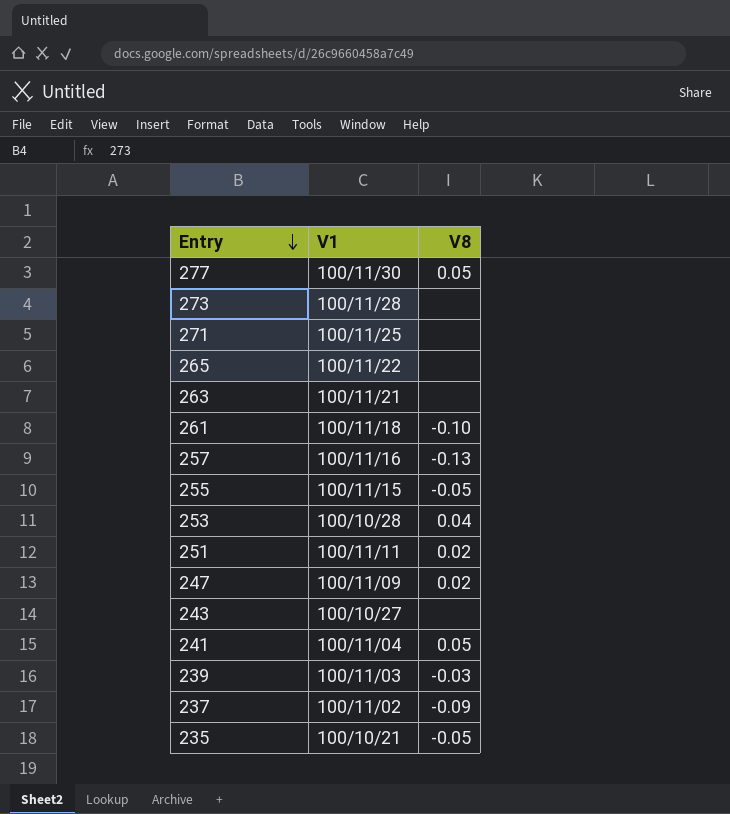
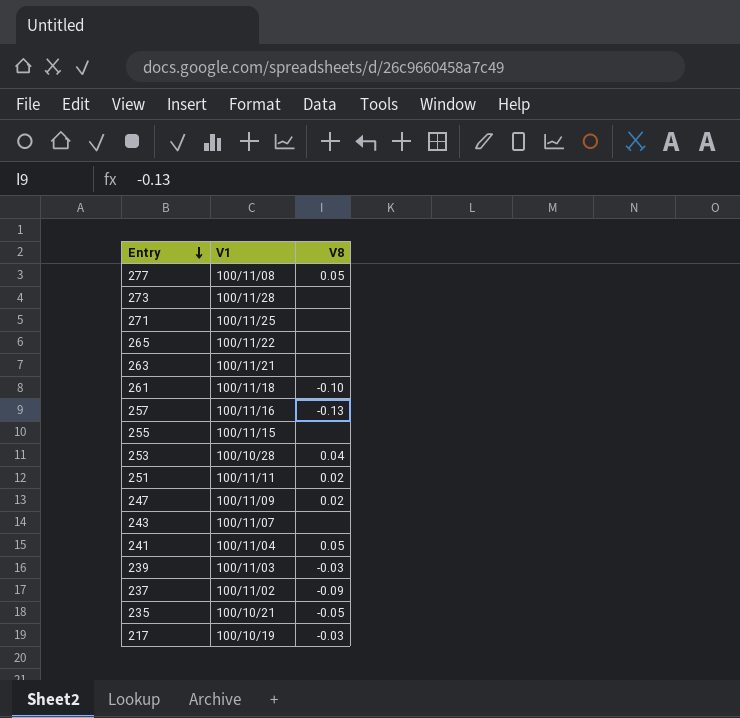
277 | V1: 100/11/30 -> 100/11/08
255 | V8: -0.05 -> none
243 | V1: 100/10/27 -> 100/11/07
row 217: none -> 100/10/19 | -0.03

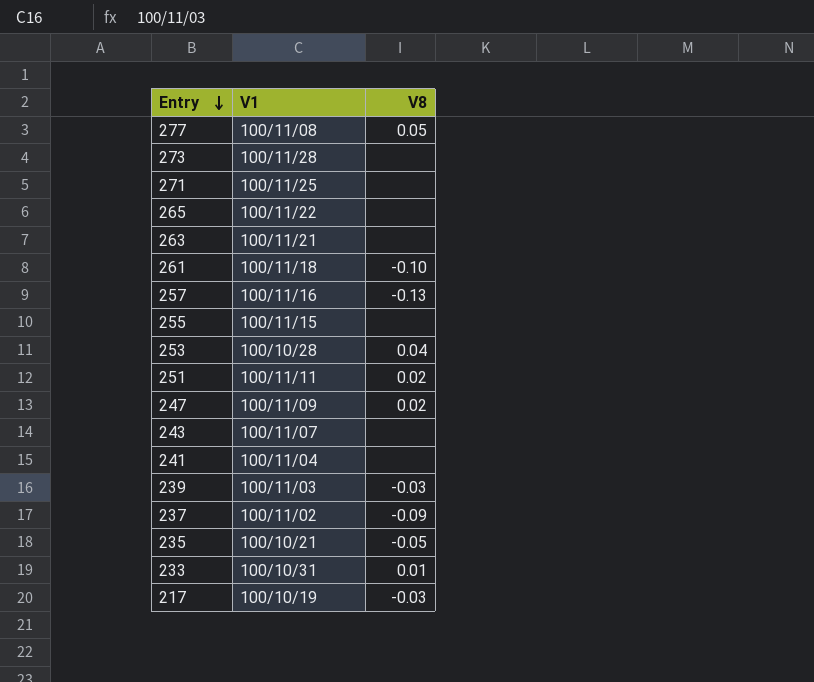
241 | V8: 0.05 -> none
row 233: none -> 100/10/31 | 0.01

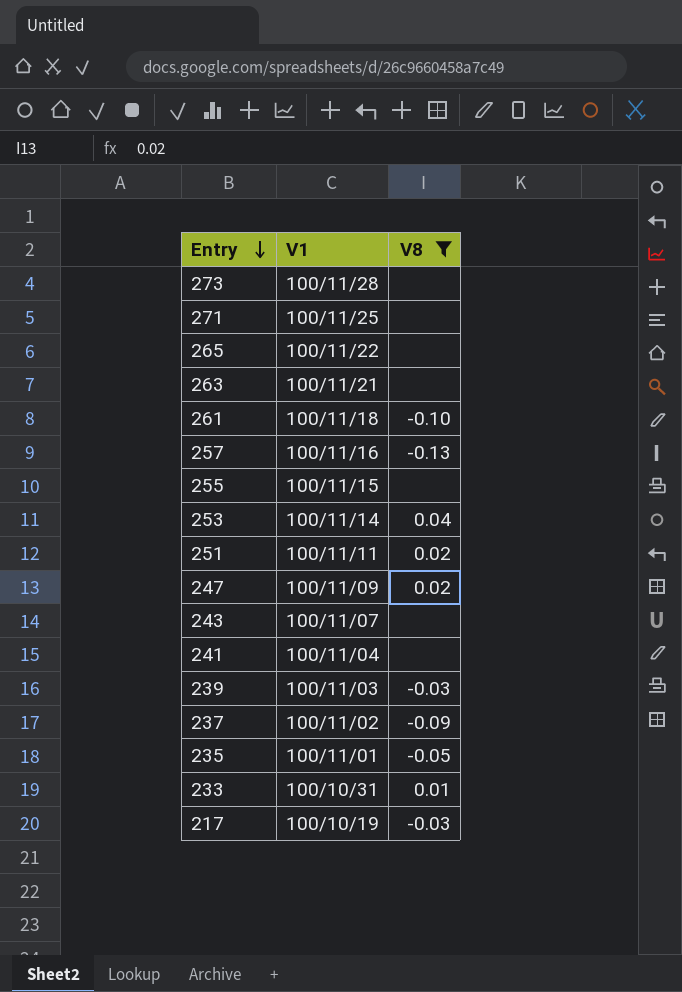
filter: none -> V8 != 0.05
253 | V1: 100/10/28 -> 100/11/14
235 | V1: 100/10/21 -> 100/11/01

